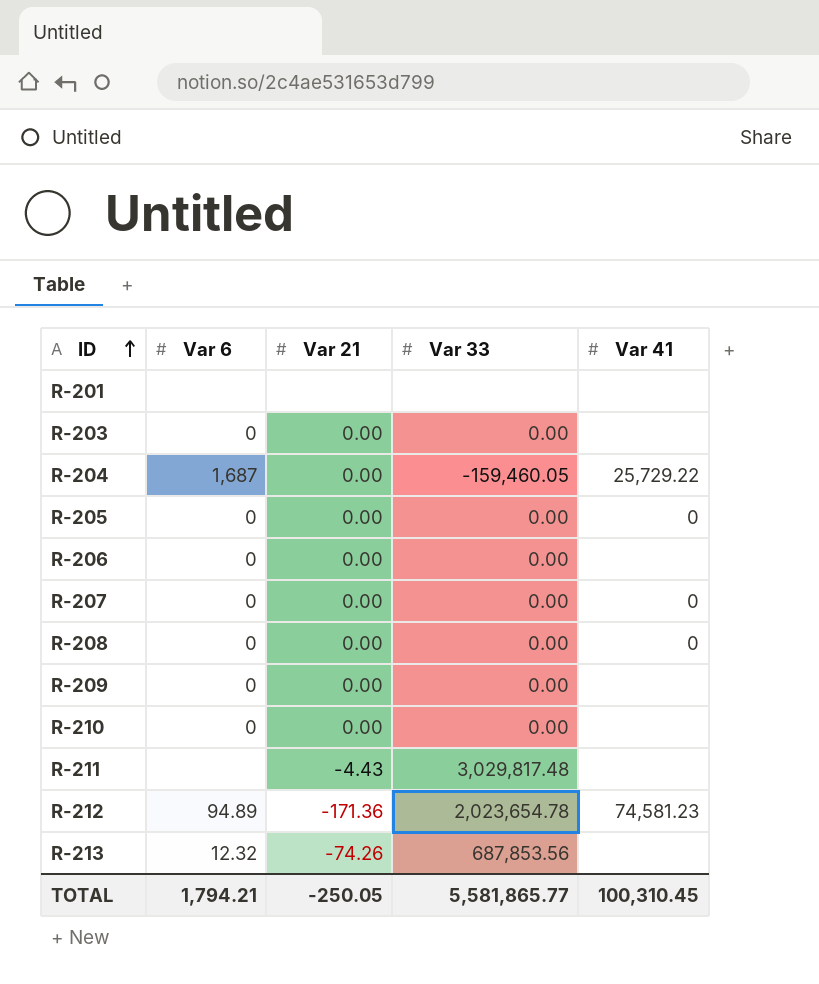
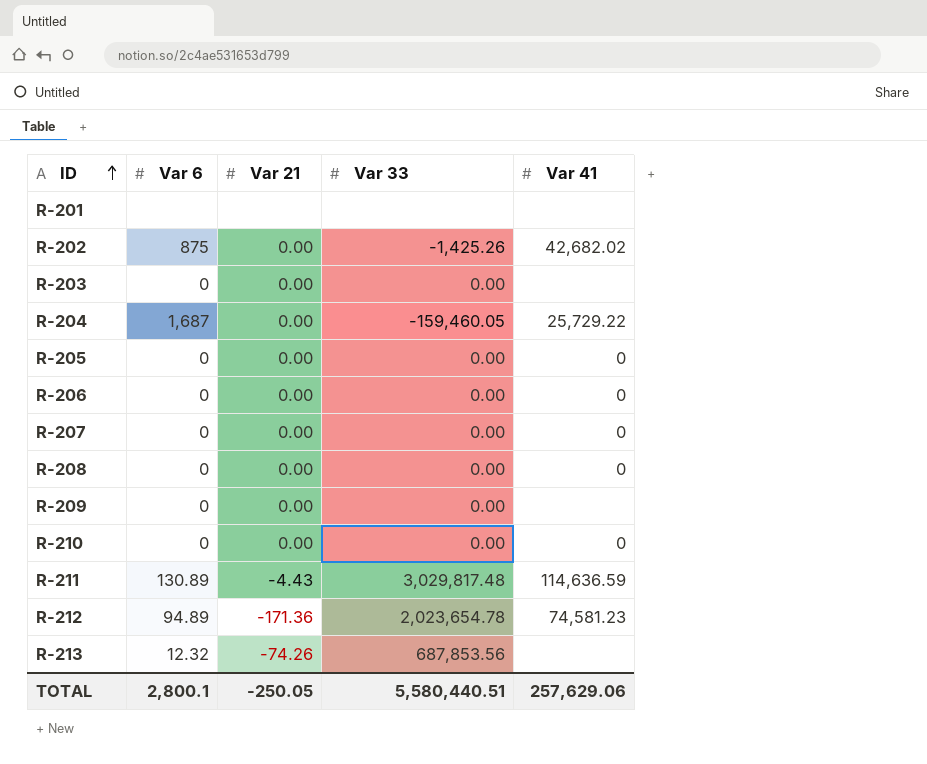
row R-202: none -> 875 | 0.00 | -1,425.26 | 42,682.02
R-206 | Var 41: none -> 0
R-210 | Var 41: none -> 0
R-211 | Var 6: none -> 130.89
R-211 | Var 41: none -> 114,636.59
TOTAL | Var 6: 1,794.21 -> 2,800.1
TOTAL | Var 33: 5,581,865.77 -> 5,580,440.51
TOTAL | Var 41: 100,310.45 -> 257,629.06

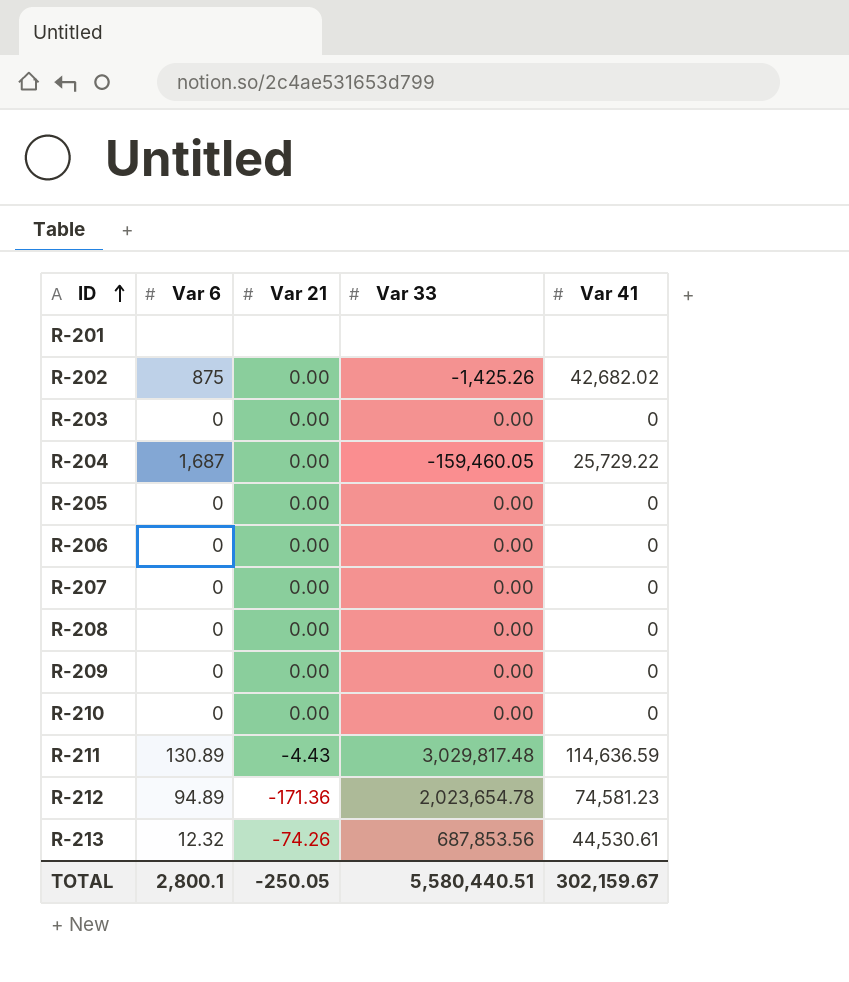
R-203 | Var 41: none -> 0
R-209 | Var 41: none -> 0
R-213 | Var 41: none -> 44,530.61
TOTAL | Var 41: 257,629.06 -> 302,159.67

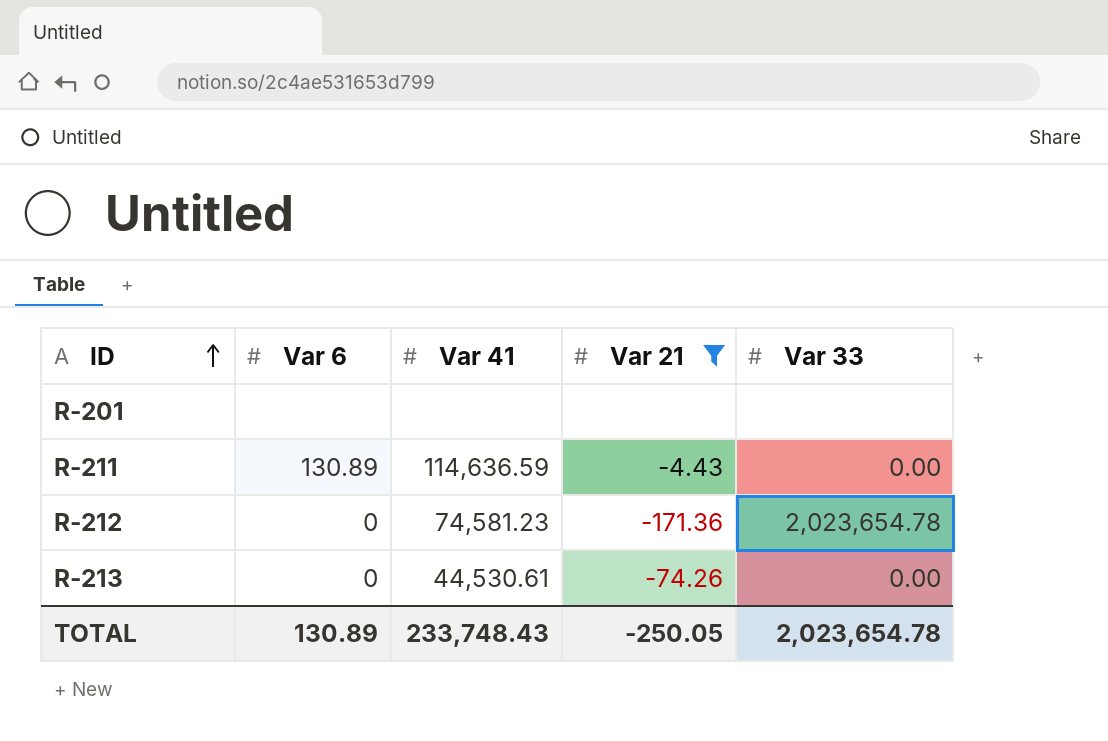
filter: none -> Var 21 != 0.00
column Var 41 | position: 5 -> 3
R-211 | Var 33: 3,029,817.48 -> 0.00
R-212 | Var 6: 94.89 -> 0
R-213 | Var 6: 12.32 -> 0
R-213 | Var 33: 687,853.56 -> 0.00
TOTAL | Var 6: 2,800.1 -> 130.89
TOTAL | Var 41: 302,159.67 -> 233,748.43
TOTAL | Var 33: 5,580,440.51 -> 2,023,654.78

